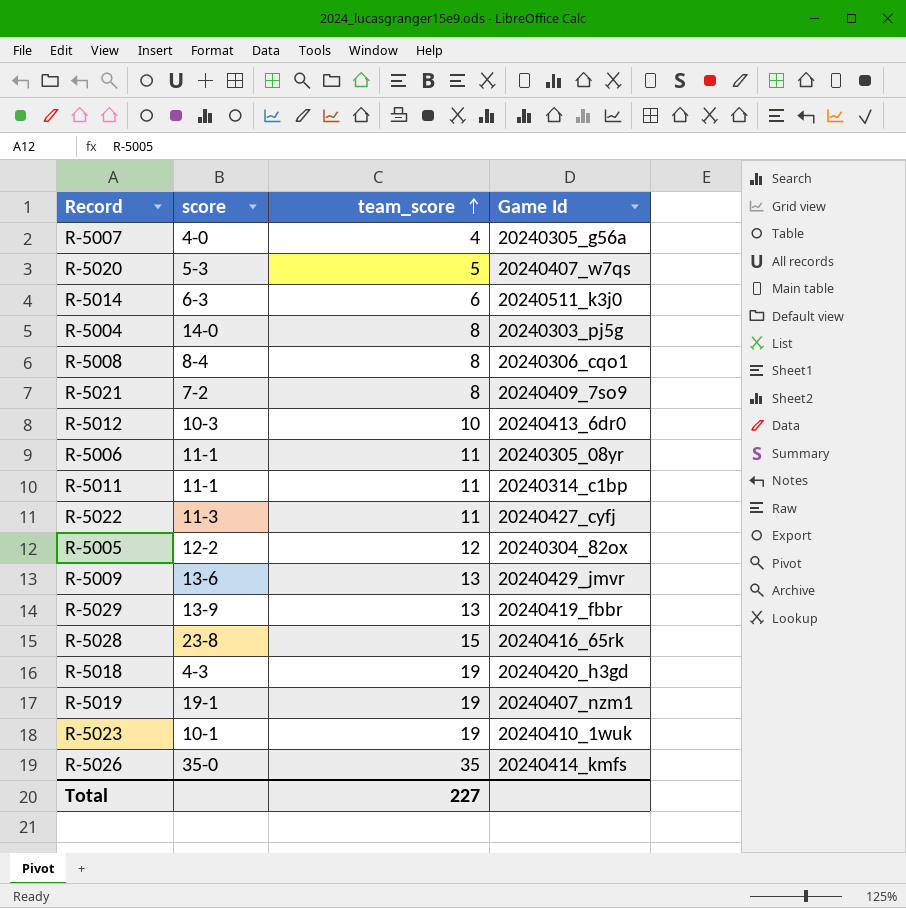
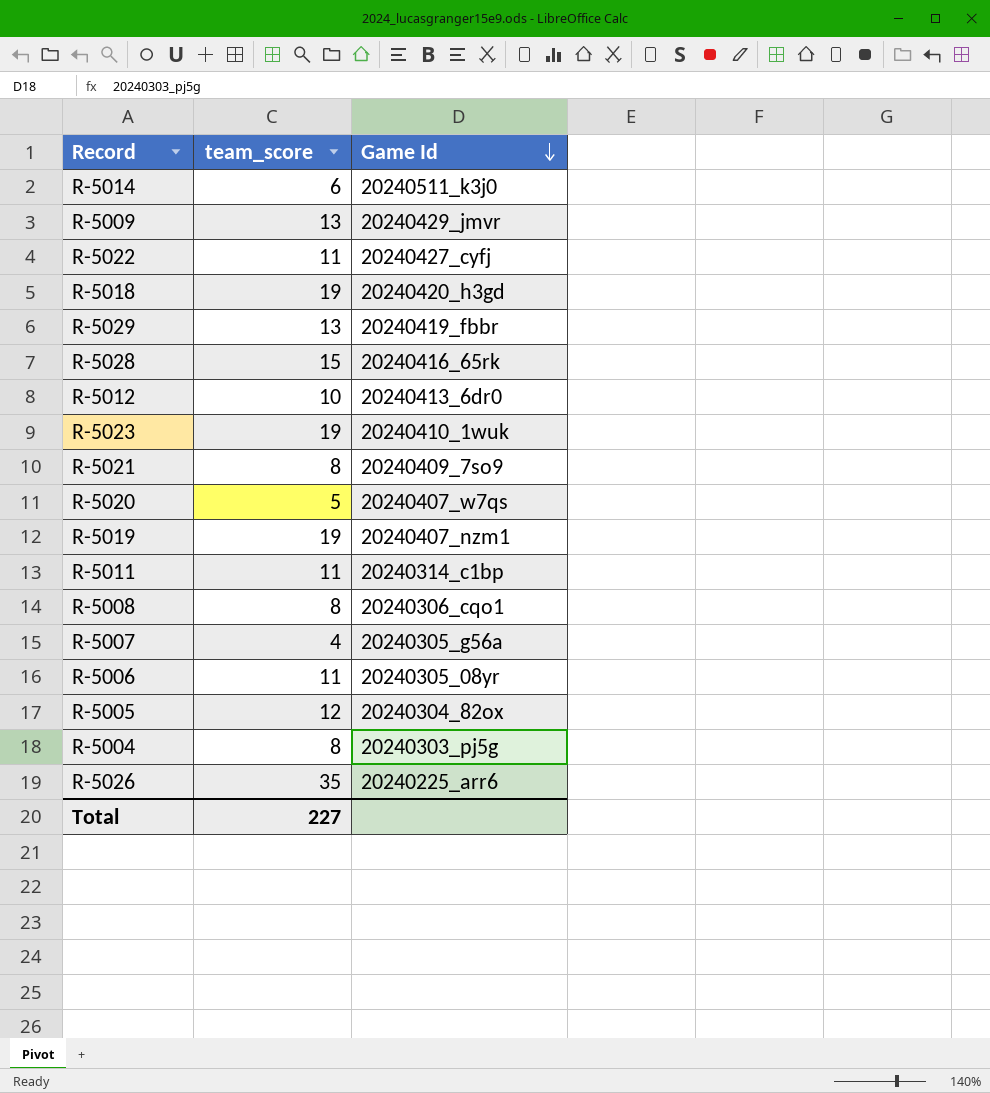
row order: team_score ascending -> Game Id descending
column score | position: 2 -> none
R-5026 | Game Id: 20240414_kmfs -> 20240225_arr6

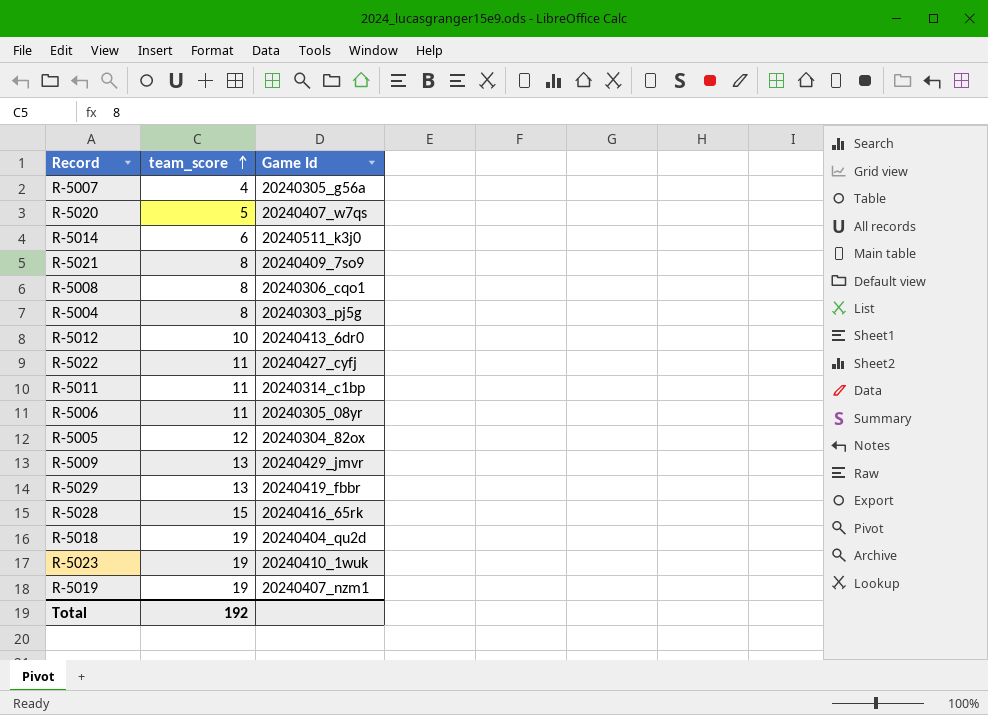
row order: Game Id descending -> team_score ascending
row R-5026: 35 | 20240225_arr6 -> none
R-5018 | Game Id: 20240420_h3gd -> 20240404_qu2d
Total | team_score: 227 -> 192

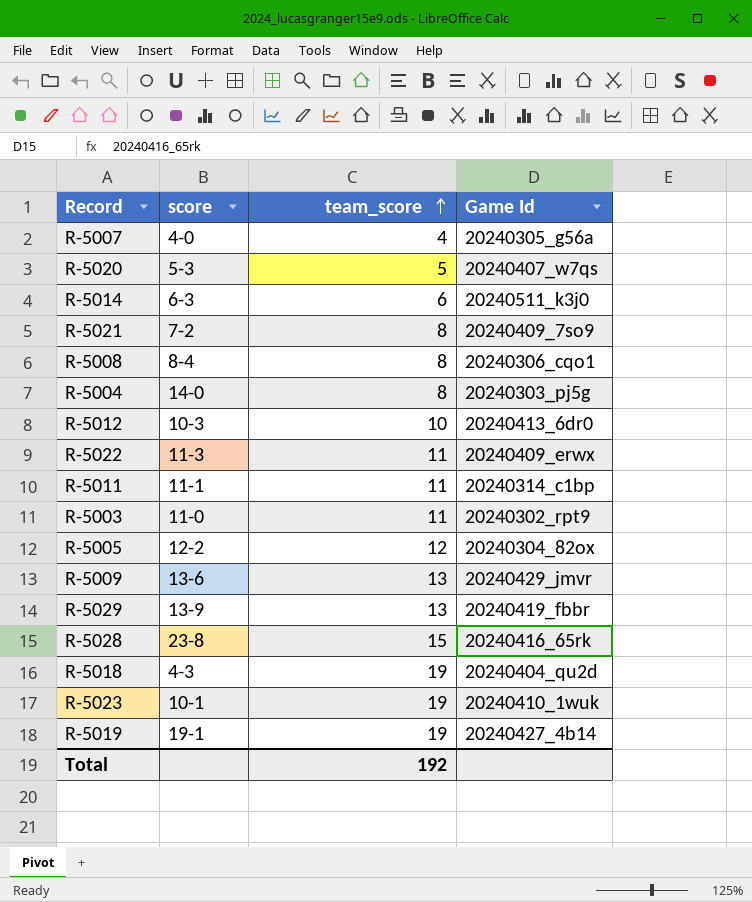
column score | position: none -> 2
row R-5006: 11 | 20240305_08yr -> none
R-5022 | Game Id: 20240427_cyfj -> 20240409_erwx
row R-5003: none -> 11-0 | 11 | 20240302_rpt9
R-5019 | Game Id: 20240407_nzm1 -> 20240427_4b14

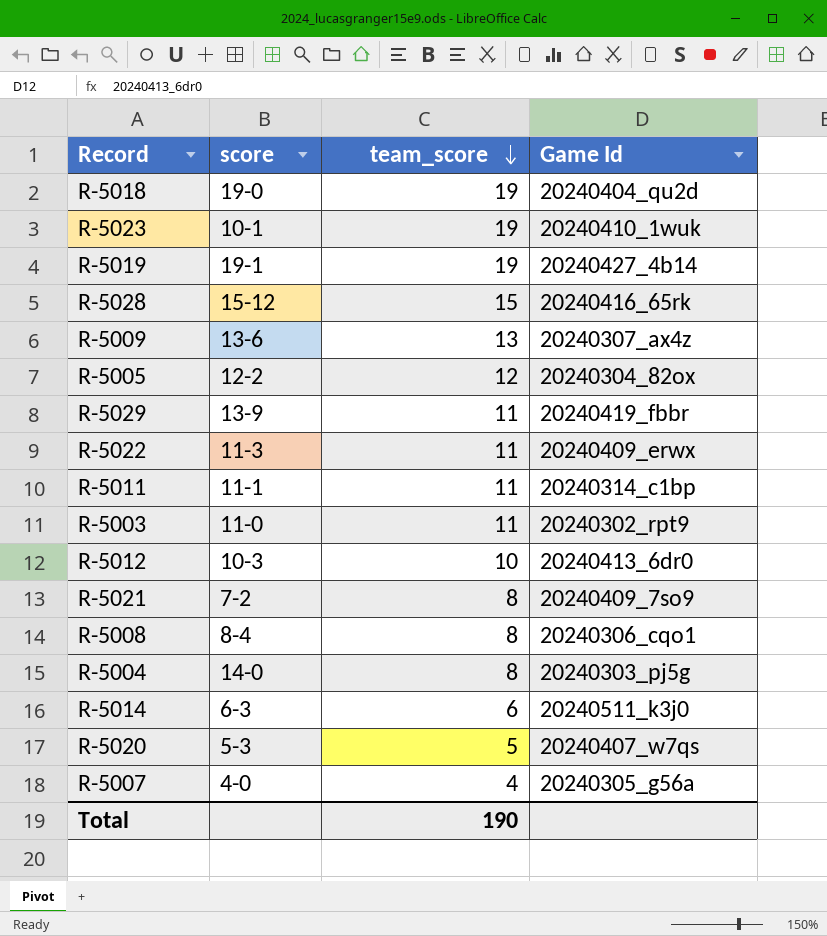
row order: team_score ascending -> team_score descending
R-5018 | score: 4-3 -> 19-0
R-5028 | score: 23-8 -> 15-12
R-5009 | Game Id: 20240429_jmvr -> 20240307_ax4z
R-5029 | team_score: 13 -> 11
Total | team_score: 192 -> 190

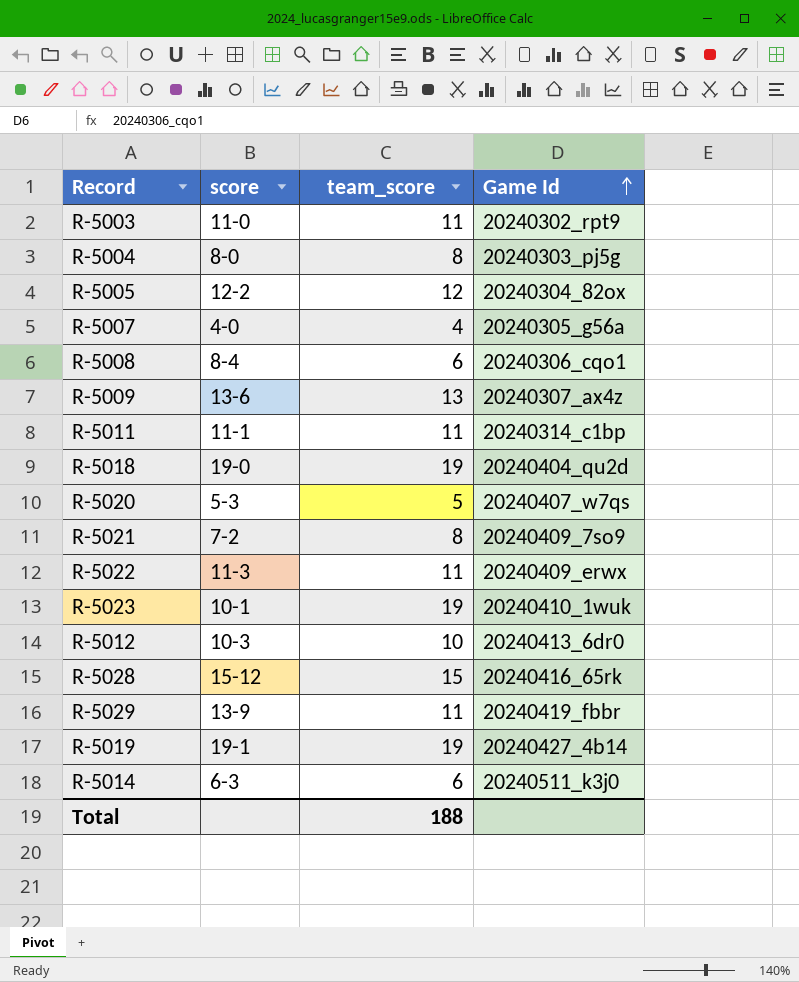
row order: team_score descending -> Game Id ascending
R-5004 | score: 14-0 -> 8-0
R-5008 | team_score: 8 -> 6
Total | team_score: 190 -> 188

